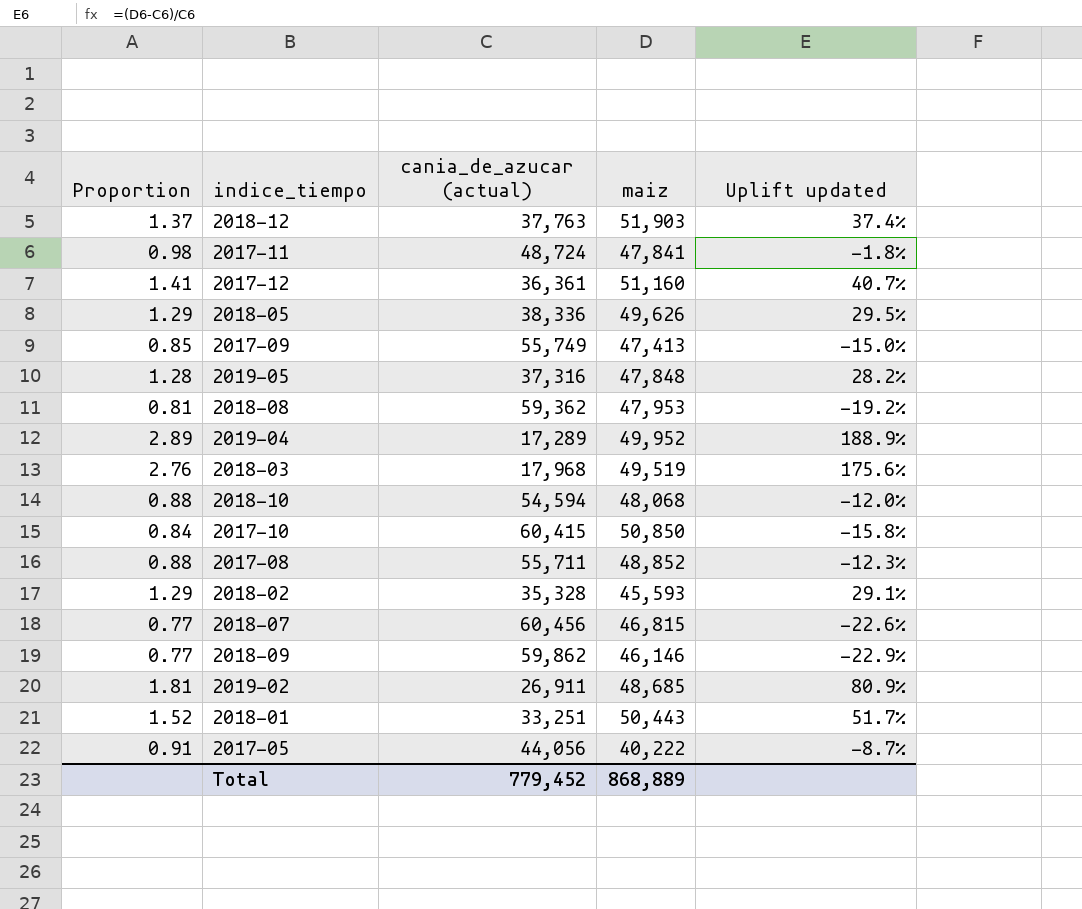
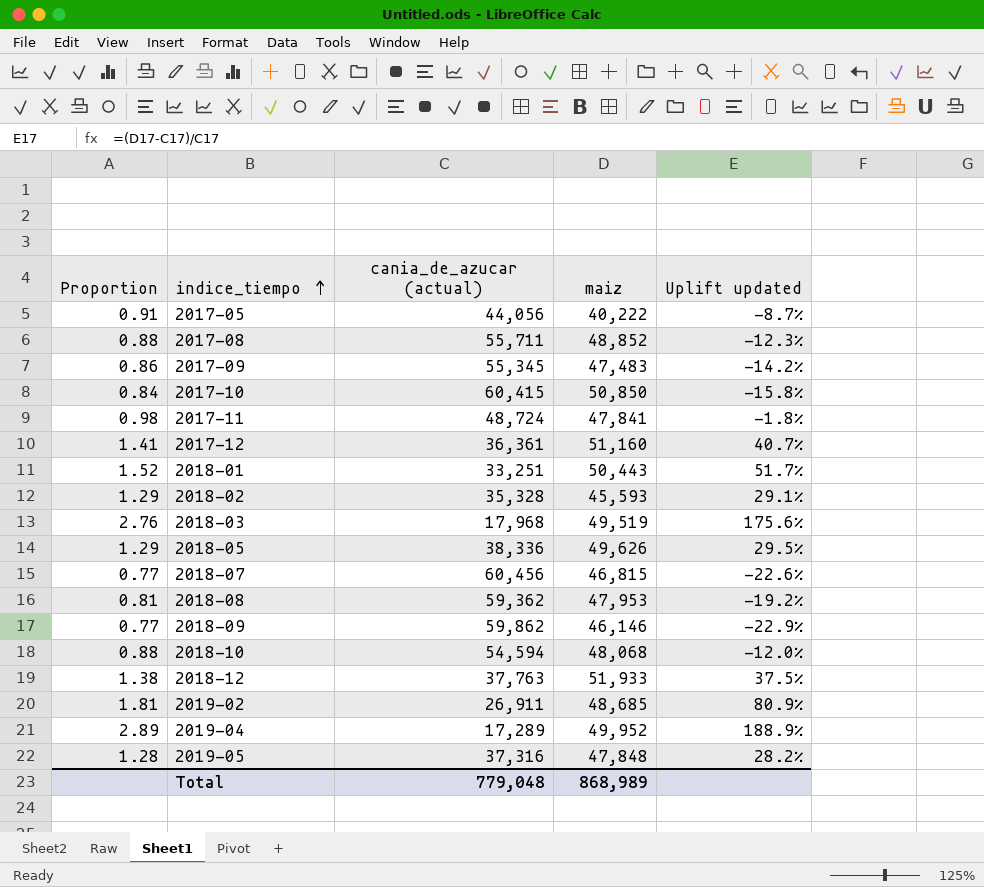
row order: none -> indice_tiempo ascending
2017-09 | Proportion: 0.85 -> 0.86
2017-09 | cania_de_azucar (actual): 55,749 -> 55,345
2017-09 | maiz: 47,413 -> 47,483
2017-09 | Uplift updated: -15.0% -> -14.2%
2018-12 | Proportion: 1.37 -> 1.38
2018-12 | maiz: 51,903 -> 51,933
2018-12 | Uplift updated: 37.4% -> 37.5%
Total | cania_de_azucar (actual): 779,452 -> 779,048
Total | maiz: 868,889 -> 868,989

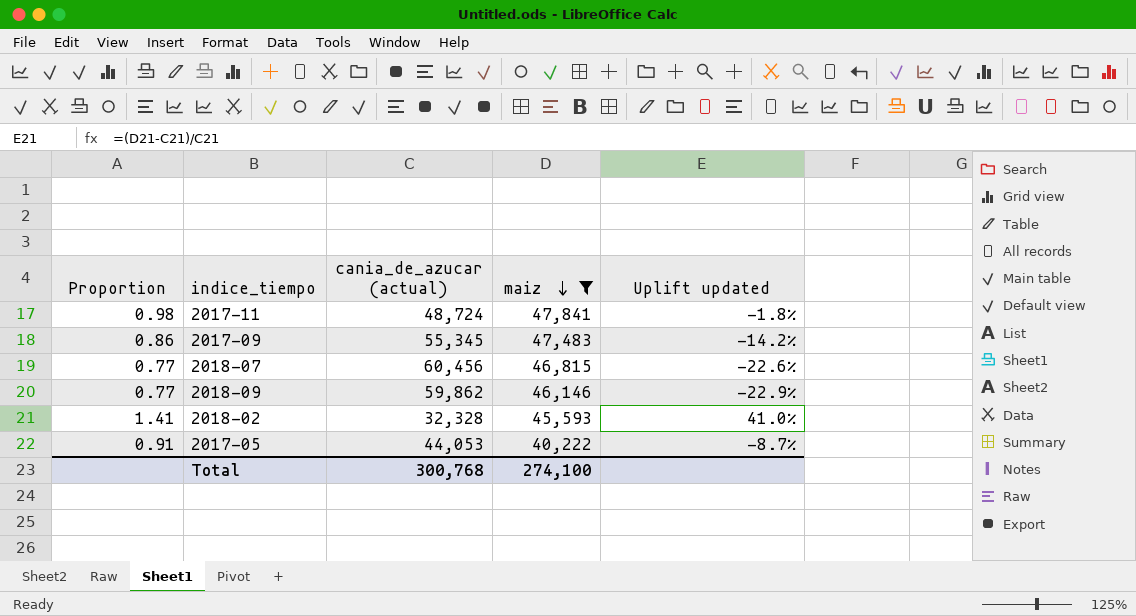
filter: none -> maiz <= 47,841
row order: indice_tiempo ascending -> maiz descending
2018-02 | Proportion: 1.29 -> 1.41
2018-02 | cania_de_azucar (actual): 35,328 -> 32,328
2018-02 | Uplift updated: 29.1% -> 41.0%
2017-05 | cania_de_azucar (actual): 44,056 -> 44,053
Total | cania_de_azucar (actual): 779,048 -> 300,768
Total | maiz: 868,989 -> 274,100

